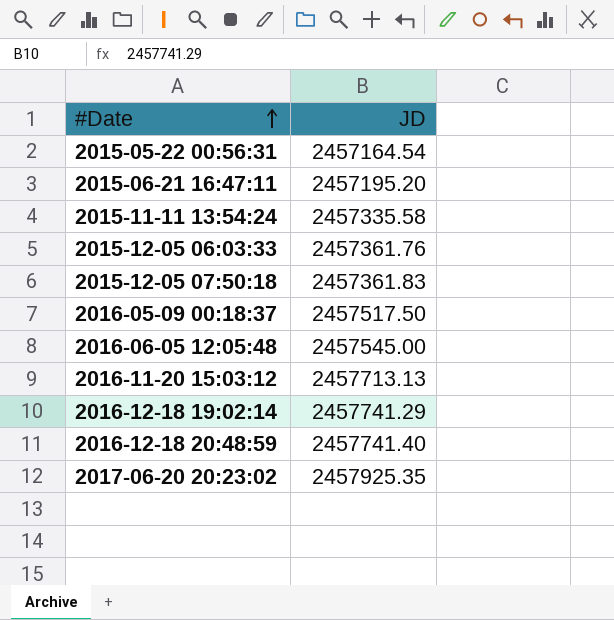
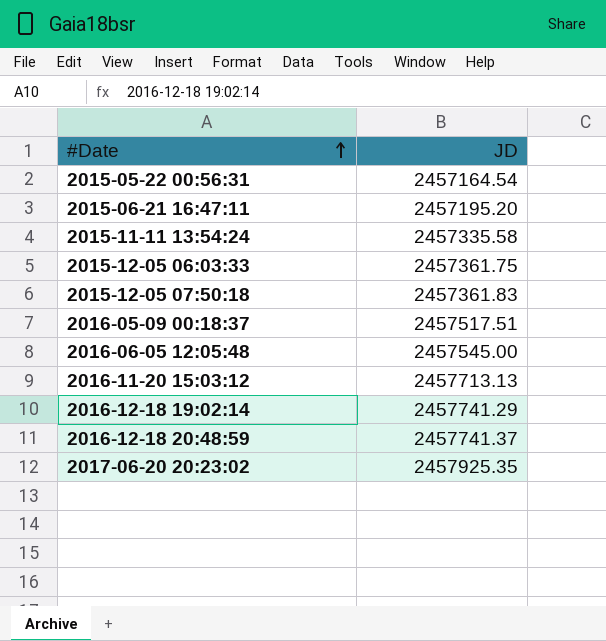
2015-12-05 06:03:33 | JD: 2457361.76 -> 2457361.75
2016-05-09 00:18:37 | JD: 2457517.50 -> 2457517.51
2016-12-18 20:48:59 | JD: 2457741.40 -> 2457741.37

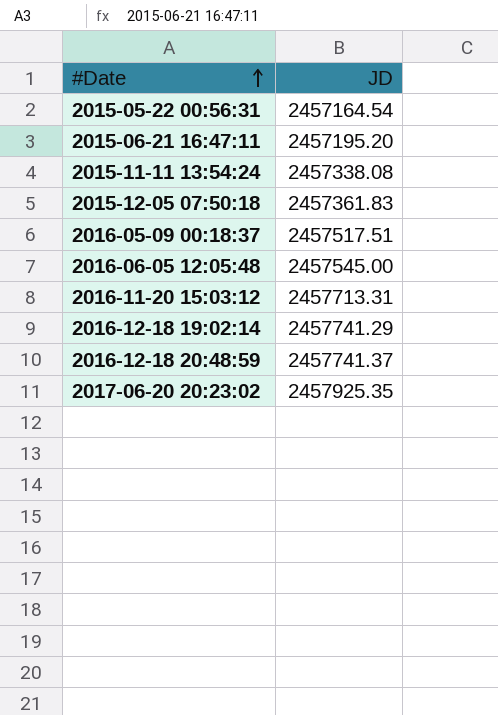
row 2015-12-05 06:03:33: 2457361.75 -> none
2015-11-11 13:54:24 | JD: 2457335.58 -> 2457338.08
2016-11-20 15:03:12 | JD: 2457713.13 -> 2457713.31

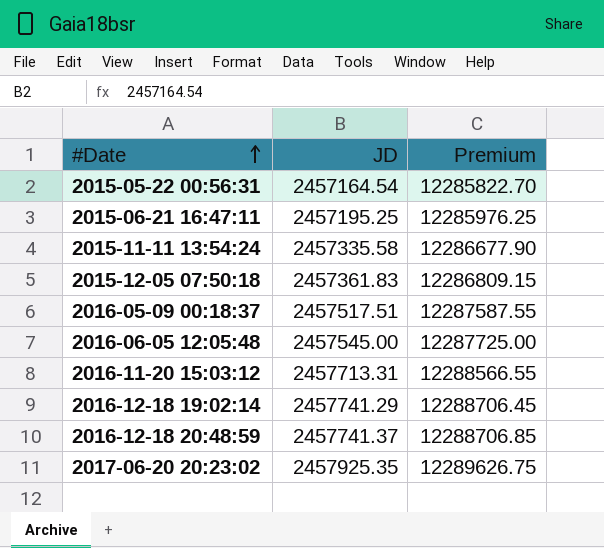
column Premium | formula: none -> [JD] * 5
2015-06-21 16:47:11 | JD: 2457195.20 -> 2457195.25
2015-11-11 13:54:24 | JD: 2457338.08 -> 2457335.58

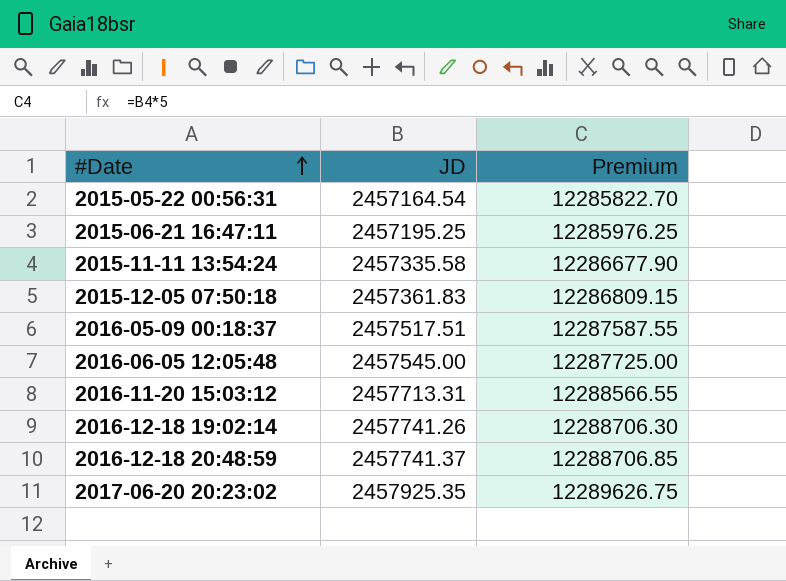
2016-12-18 19:02:14 | JD: 2457741.29 -> 2457741.26
2016-12-18 19:02:14 | Premium: 12288706.45 -> 12288706.30

